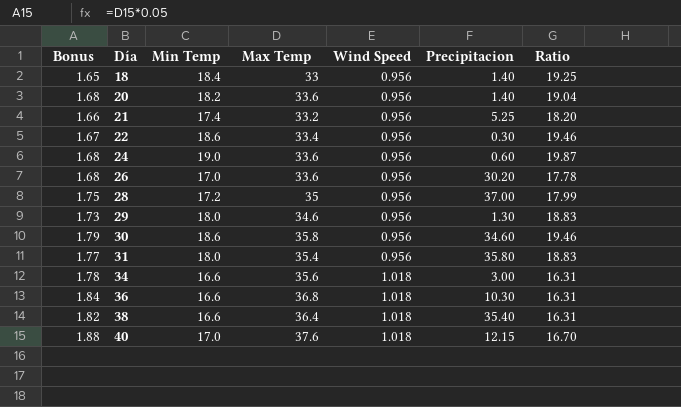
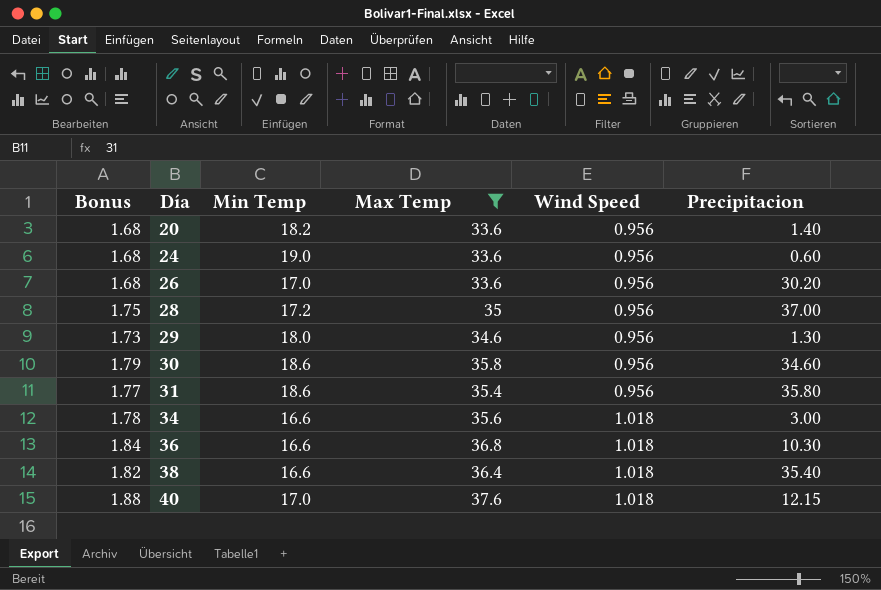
filter: none -> Max Temp >= 33.6
column Ratio | formula: [Min Temp] / [Wind Speed] -> none
31 | Min Temp: 18.0 -> 18.6

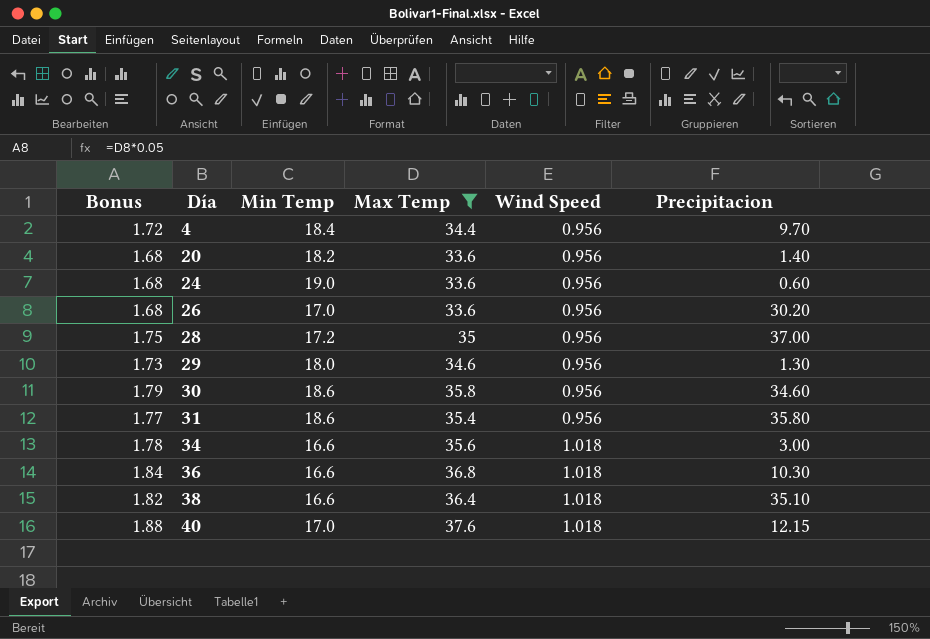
row 4: none -> 1.72 | 18.4 | 34.4 | 0.956 | 9.70
38 | Precipitacion: 35.40 -> 35.10

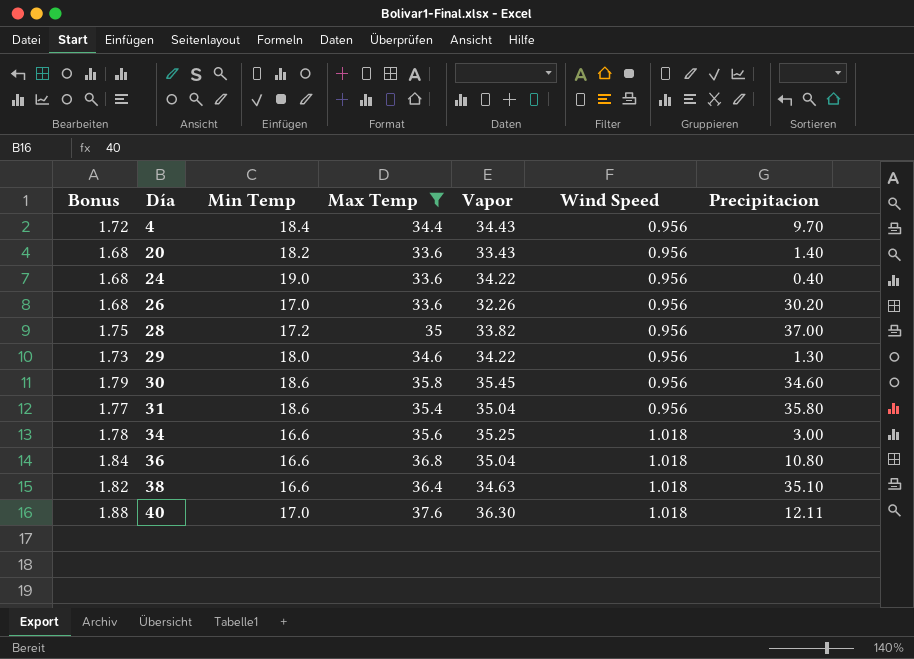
column Vapor | position: none -> 5
24 | Precipitacion: 0.60 -> 0.40
36 | Precipitacion: 10.30 -> 10.80
40 | Precipitacion: 12.15 -> 12.11

